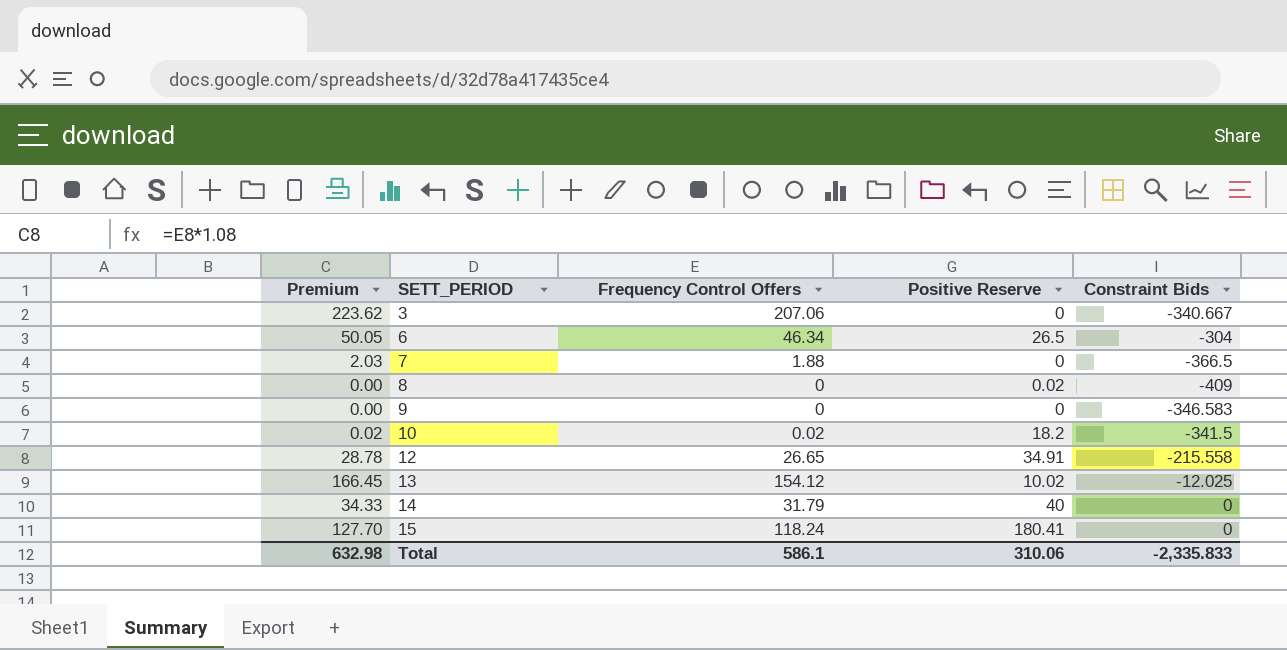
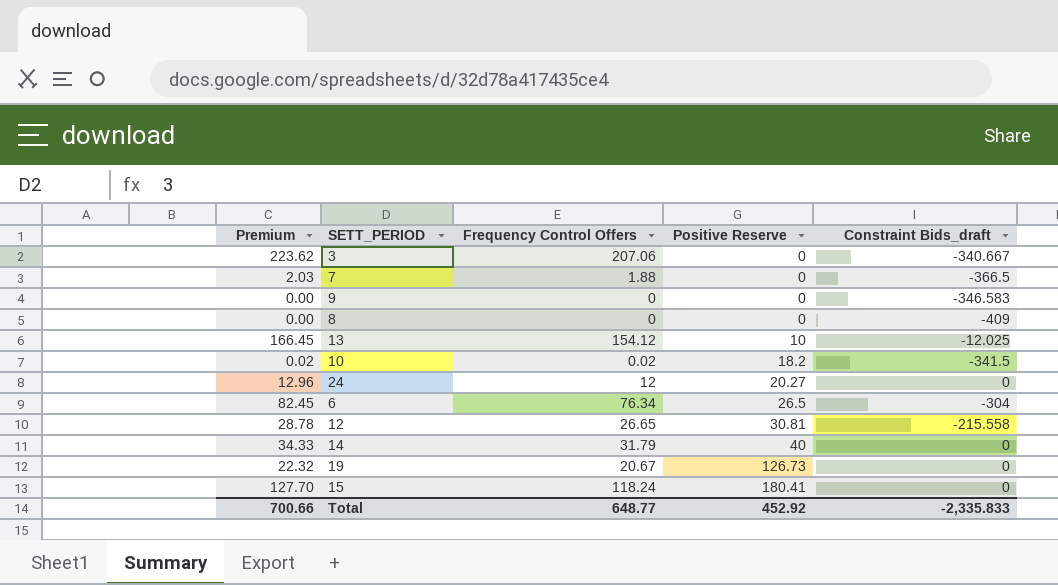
row order: SETT_PERIOD ascending -> Positive Reserve ascending
column name: Constraint Bids -> Constraint Bids_draft
8 | Positive Reserve: 0.02 -> 0
13 | Positive Reserve: 10.02 -> 10
row 24: none -> 12.96 | 12 | 20.27 | 0
6 | Premium: 50.05 -> 82.45
6 | Frequency Control Offers: 46.34 -> 76.34
12 | Positive Reserve: 34.91 -> 30.81
row 19: none -> 22.32 | 20.67 | 126.73 | 0
Total | Premium: 632.98 -> 700.66
Total | Frequency Control Offers: 586.1 -> 648.77
Total | Positive Reserve: 310.06 -> 452.92

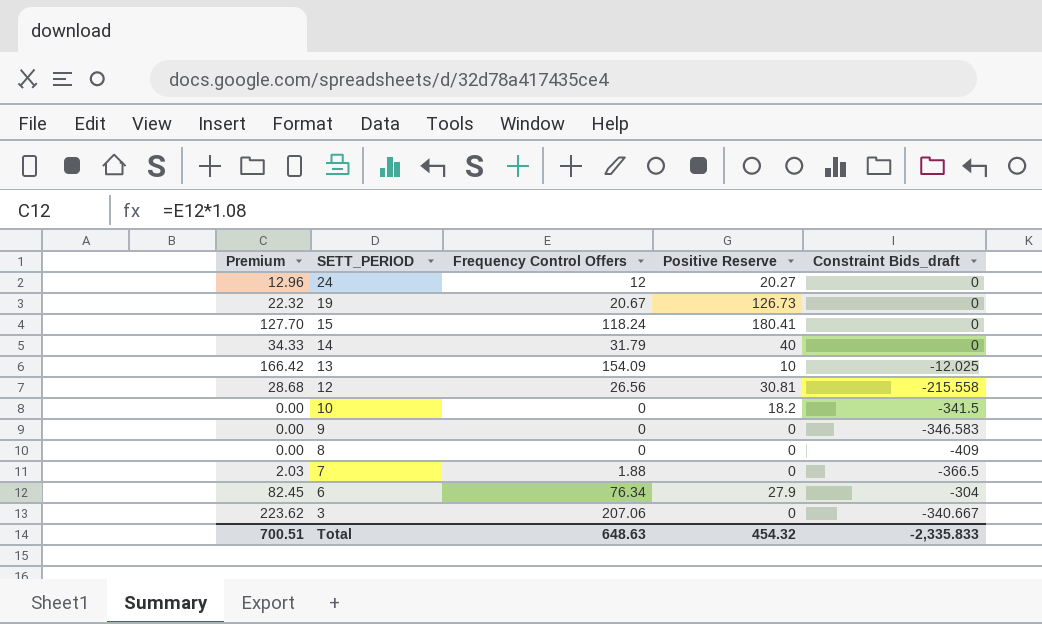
row order: Positive Reserve ascending -> SETT_PERIOD descending
13 | Premium: 166.45 -> 166.42
13 | Frequency Control Offers: 154.12 -> 154.09
12 | Premium: 28.78 -> 28.68
12 | Frequency Control Offers: 26.65 -> 26.56
10 | Premium: 0.02 -> 0.00
10 | Frequency Control Offers: 0.02 -> 0
6 | Positive Reserve: 26.5 -> 27.9
Total | Premium: 700.66 -> 700.51
Total | Frequency Control Offers: 648.77 -> 648.63
Total | Positive Reserve: 452.92 -> 454.32

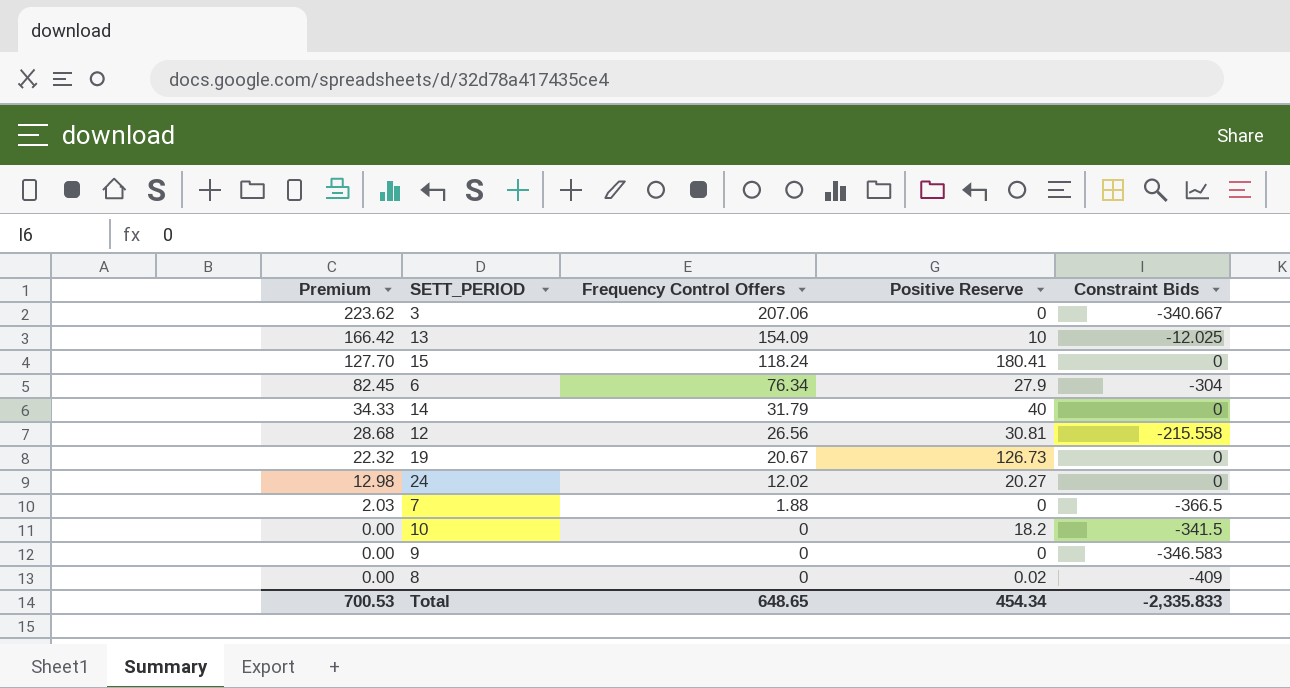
row order: SETT_PERIOD descending -> Premium descending
column name: Constraint Bids_draft -> Constraint Bids
24 | Premium: 12.96 -> 12.98
24 | Frequency Control Offers: 12 -> 12.02
8 | Positive Reserve: 0 -> 0.02
Total | Premium: 700.51 -> 700.53
Total | Frequency Control Offers: 648.63 -> 648.65
Total | Positive Reserve: 454.32 -> 454.34

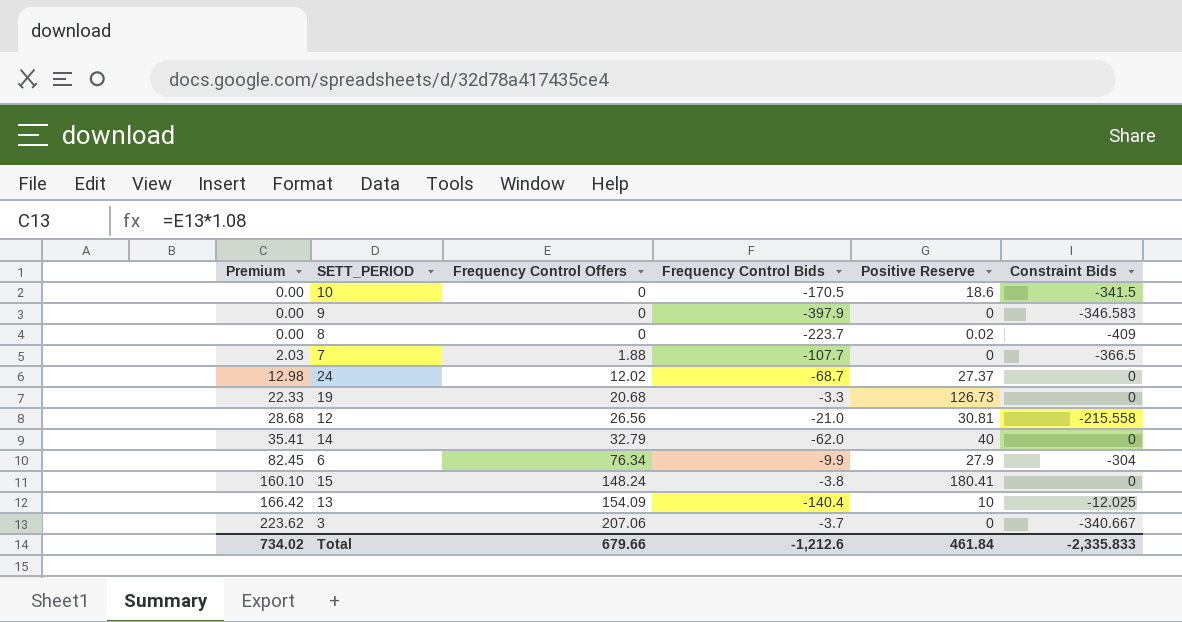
row order: Premium descending -> Premium ascending
column Frequency Control Bids | position: none -> 4
10 | Positive Reserve: 18.2 -> 18.6
24 | Positive Reserve: 20.27 -> 27.37
19 | Premium: 22.32 -> 22.33
19 | Frequency Control Offers: 20.67 -> 20.68
14 | Premium: 34.33 -> 35.41
14 | Frequency Control Offers: 31.79 -> 32.79
15 | Premium: 127.70 -> 160.10
15 | Frequency Control Offers: 118.24 -> 148.24
Total | Premium: 700.53 -> 734.02
Total | Frequency Control Offers: 648.65 -> 679.66
Total | Positive Reserve: 454.34 -> 461.84

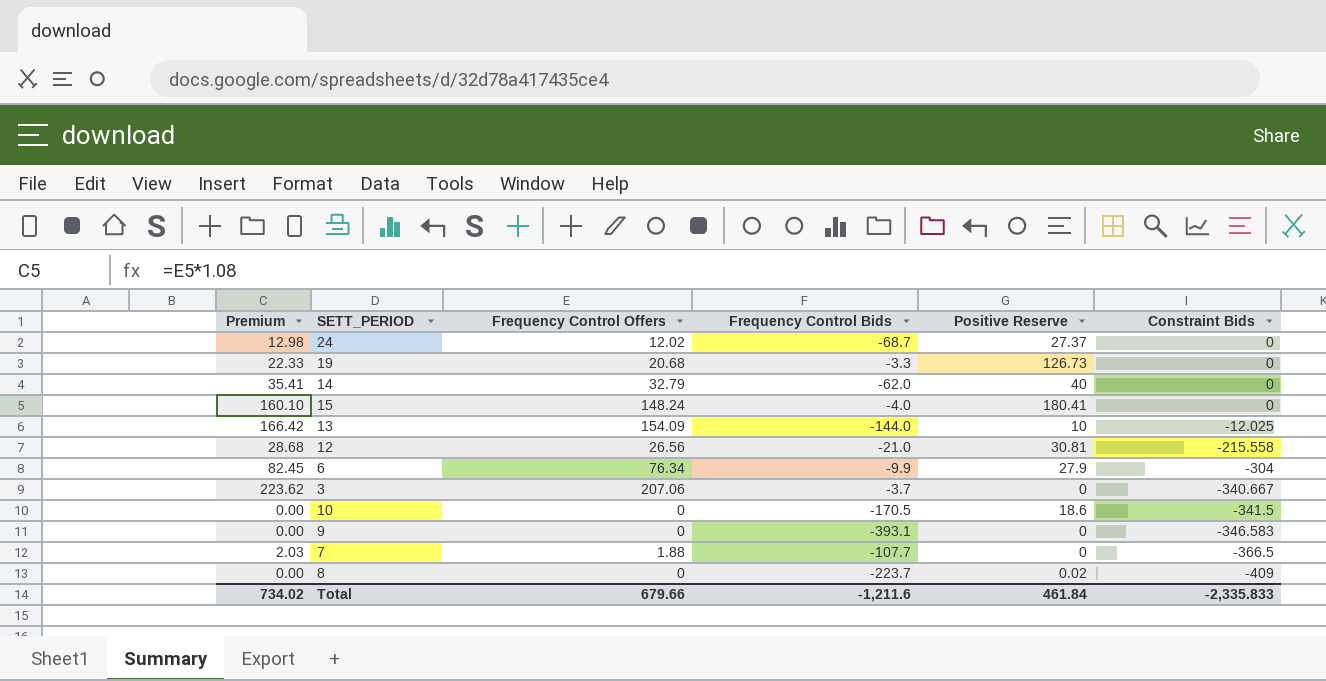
row order: Premium ascending -> Constraint Bids descending
15 | Frequency Control Bids: -3.8 -> -4.0
13 | Frequency Control Bids: -140.4 -> -144.0
9 | Frequency Control Bids: -397.9 -> -393.1
Total | Frequency Control Bids: -1,212.6 -> -1,211.6

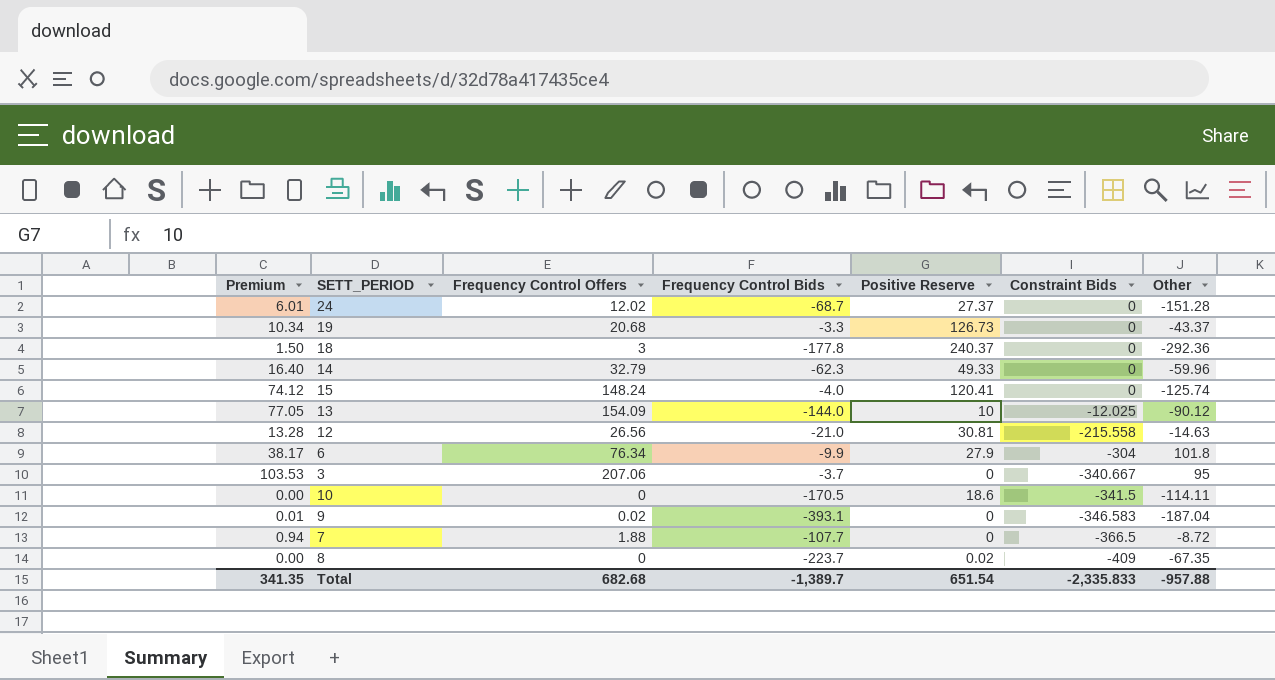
column Premium | formula: [Frequency Control Offers] * 1.08 -> [Frequency Control Offers] * 0.5
column Other | position: none -> 7
row 18: none -> 1.50 | 3 | -177.8 | 240.37 | 0 | -292.36
14 | Frequency Control Bids: -62.0 -> -62.3
14 | Positive Reserve: 40 -> 49.33
15 | Positive Reserve: 180.41 -> 120.41
9 | Frequency Control Offers: 0 -> 0.02
Total | Premium: 734.02 -> 341.35
Total | Frequency Control Offers: 679.66 -> 682.68
Total | Frequency Control Bids: -1,211.6 -> -1,389.7
Total | Positive Reserve: 461.84 -> 651.54

